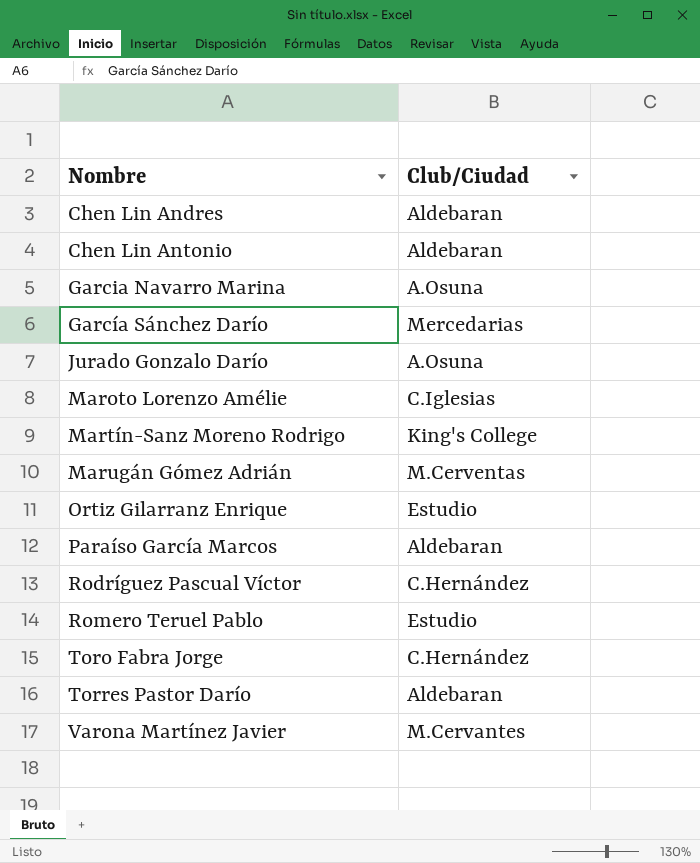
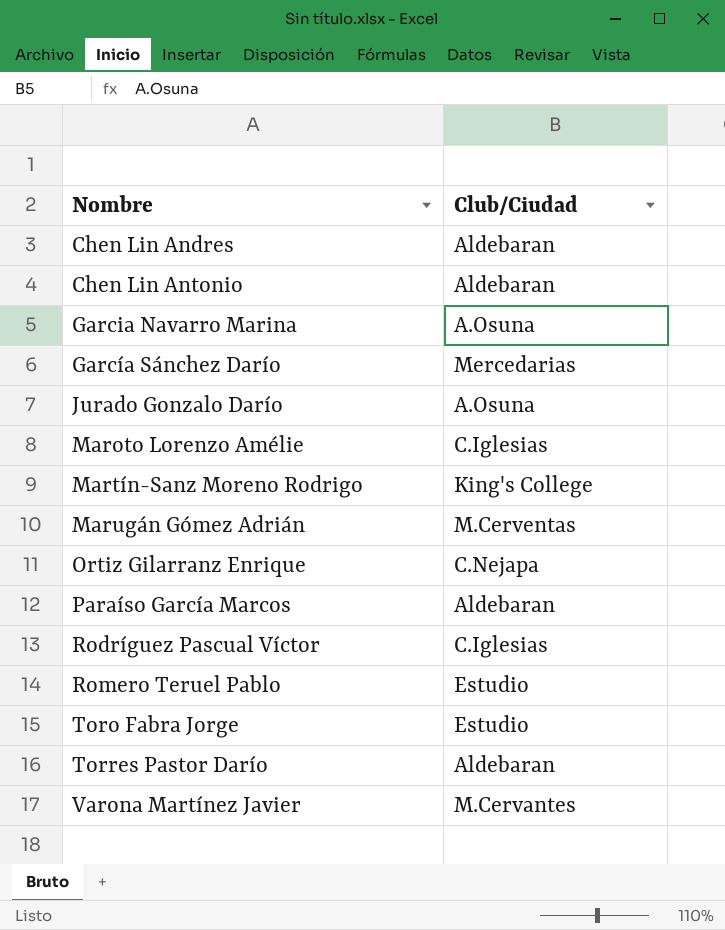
Ortiz Gilarranz Enrique | Club/Ciudad: Estudio -> C.Nejapa
Rodríguez Pascual Víctor | Club/Ciudad: C.Hernández -> C.Iglesias
Toro Fabra Jorge | Club/Ciudad: C.Hernández -> Estudio

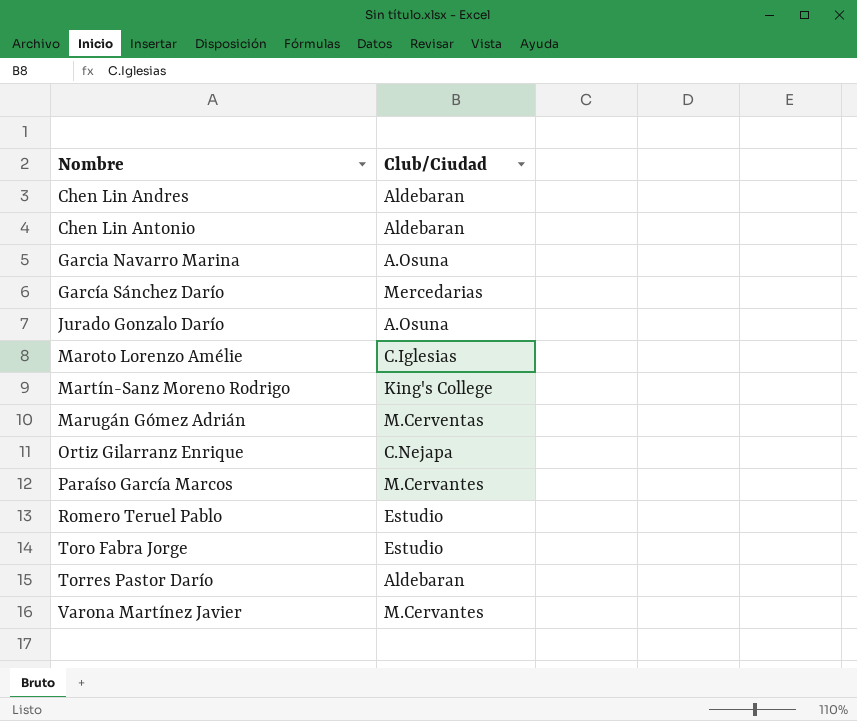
row Rodríguez Pascual Víctor: C.Iglesias -> none
Paraíso García Marcos | Club/Ciudad: Aldebaran -> M.Cervantes

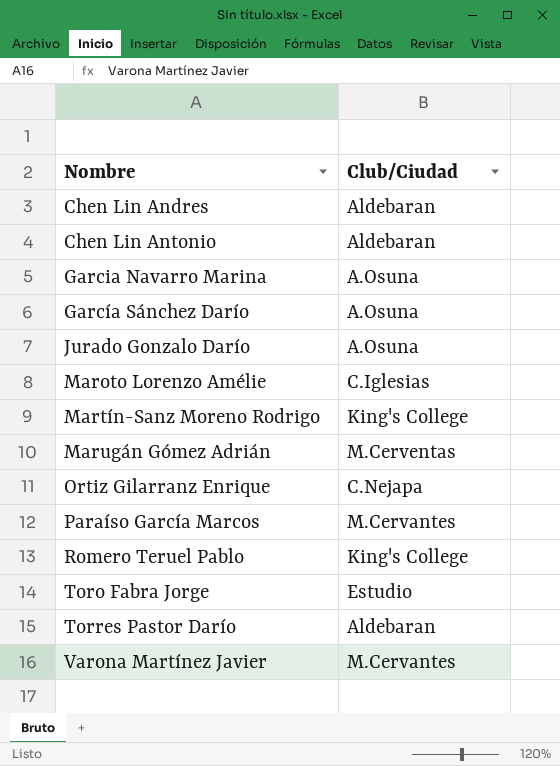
García Sánchez Darío | Club/Ciudad: Mercedarias -> A.Osuna
Romero Teruel Pablo | Club/Ciudad: Estudio -> King's College

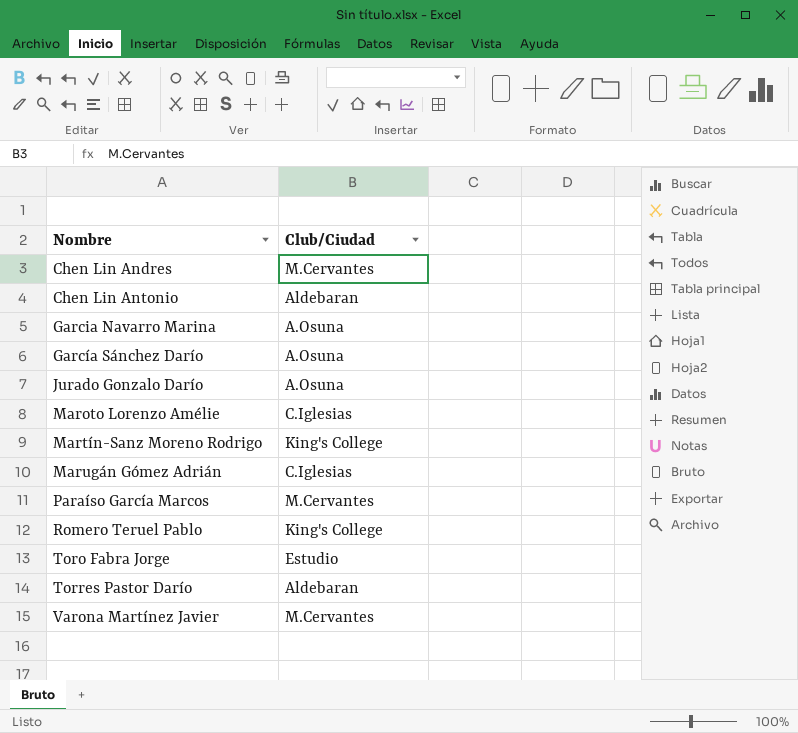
row Ortiz Gilarranz Enrique: C.Nejapa -> none
Chen Lin Andres | Club/Ciudad: Aldebaran -> M.Cervantes
Marugán Gómez Adrián | Club/Ciudad: M.Cerventas -> C.Iglesias

